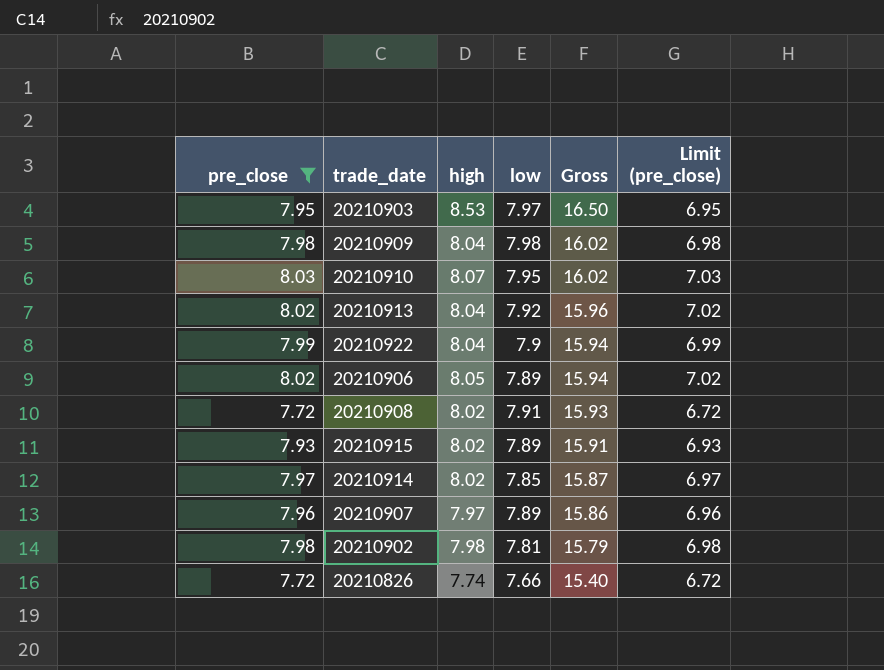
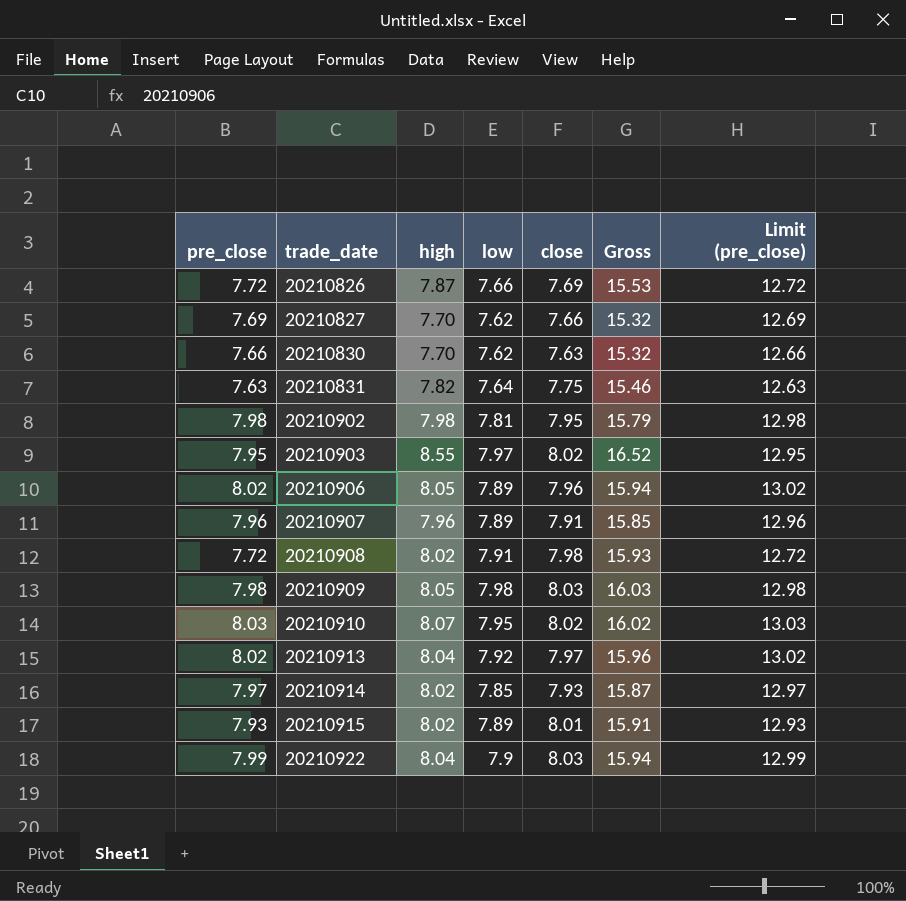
filter: pre_close >= 7.72 -> none
row order: Gross descending -> trade_date ascending
column close | position: none -> 5
column Limit (pre_close) | formula: [pre_close] - 1 -> [pre_close] + 5
20210826 | high: 7.74 -> 7.87
20210826 | Gross: 15.40 -> 15.53
20210903 | high: 8.53 -> 8.55
20210903 | Gross: 16.50 -> 16.52
20210907 | high: 7.97 -> 7.96
20210907 | Gross: 15.86 -> 15.85
20210909 | high: 8.04 -> 8.05
20210909 | Gross: 16.02 -> 16.03

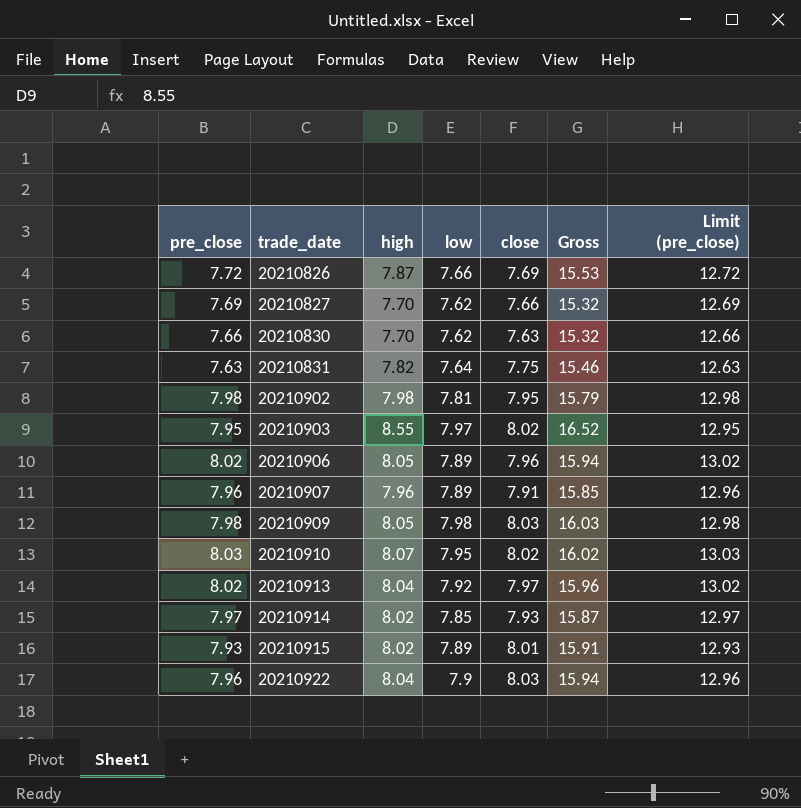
row 20210908: 7.72 | 8.02 | 7.91 | 7.98 | 15.93 | 12.72 -> none
20210922 | pre_close: 7.99 -> 7.96
20210922 | Limit (pre_close): 12.99 -> 12.96

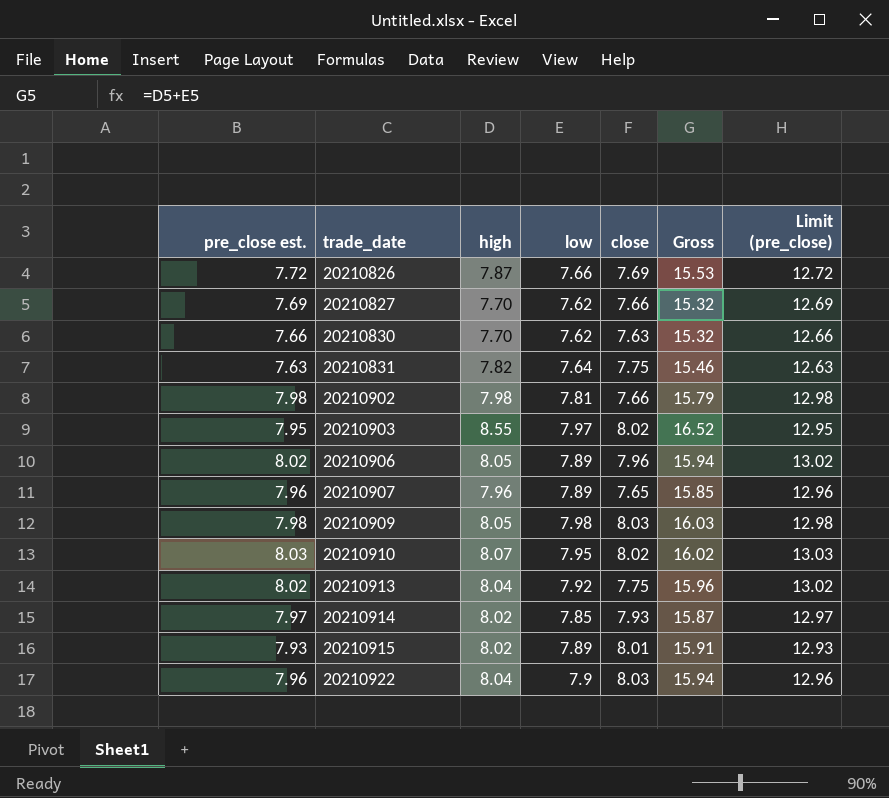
column name: pre_close -> pre_close est.
20210902 | close: 7.95 -> 7.66
20210907 | close: 7.91 -> 7.65
20210913 | close: 7.97 -> 7.75

